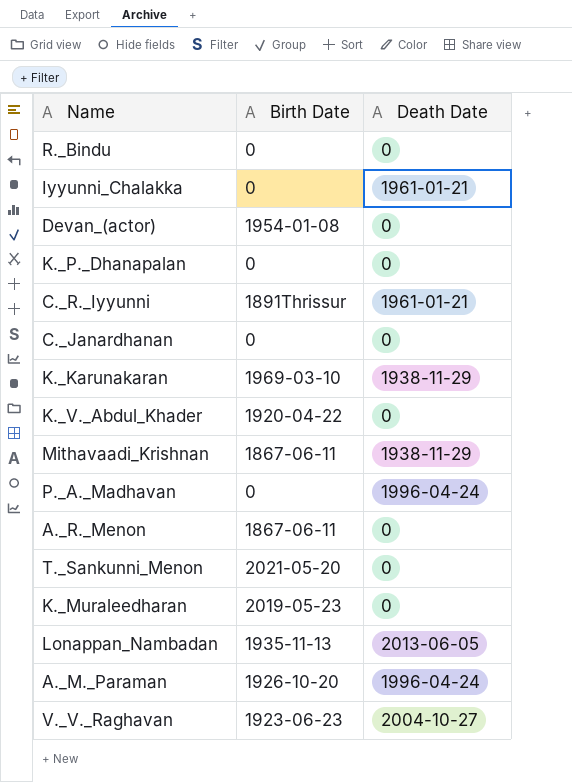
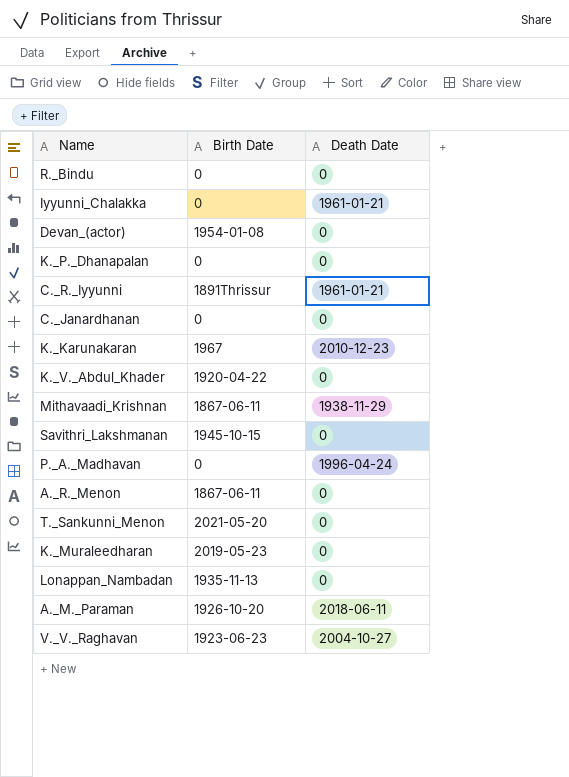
K._Karunakaran | Birth Date: 1969-03-10 -> 1967
K._Karunakaran | Death Date: 1938-11-29 -> 2010-12-23
row Savithri_Lakshmanan: none -> 1945-10-15 | 0
Lonappan_Nambadan | Death Date: 2013-06-05 -> 0
A._M._Paraman | Death Date: 1996-04-24 -> 2018-06-11

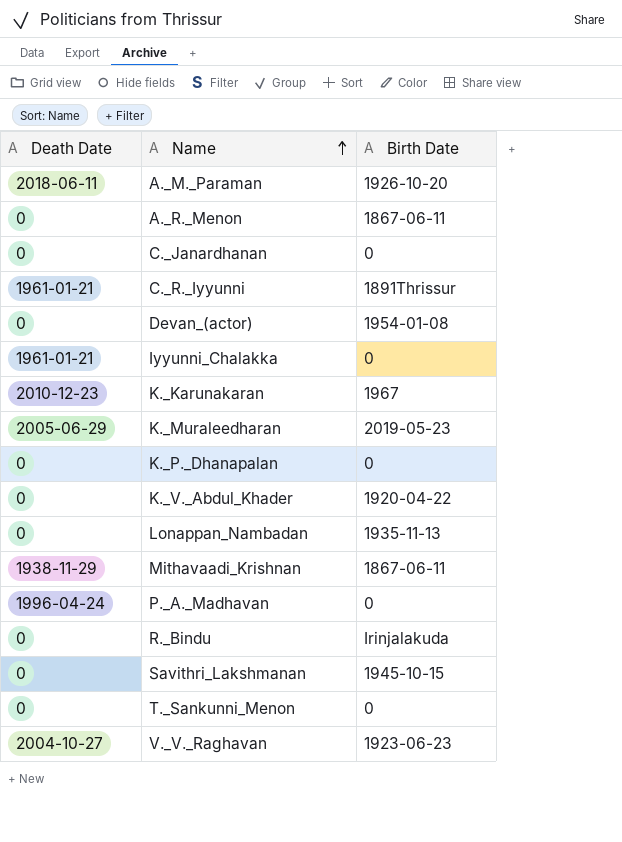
row order: none -> Name ascending
column Death Date | position: 3 -> 1
K._Muraleedharan | Death Date: 0 -> 2005-06-29
R._Bindu | Birth Date: 0 -> Irinjalakuda
T._Sankunni_Menon | Birth Date: 2021-05-20 -> 0

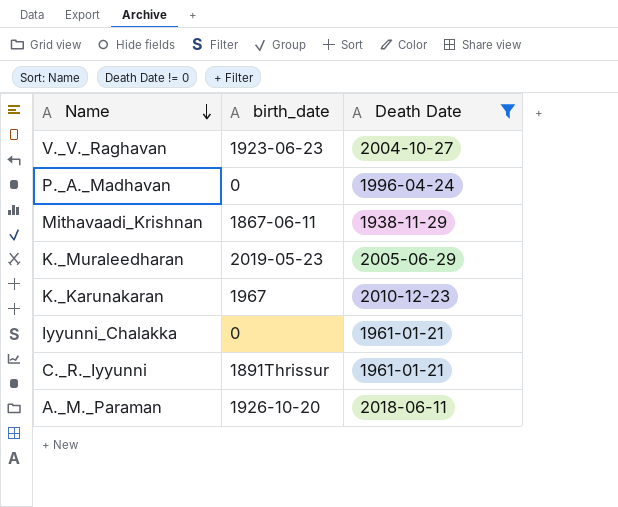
filter: none -> Death Date != 0
row order: Name ascending -> Name descending
column name: Birth Date -> birth_date
column Death Date | position: 1 -> 3

